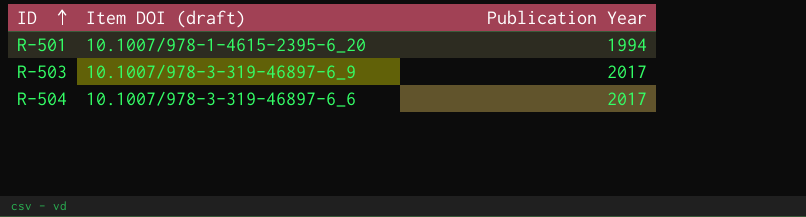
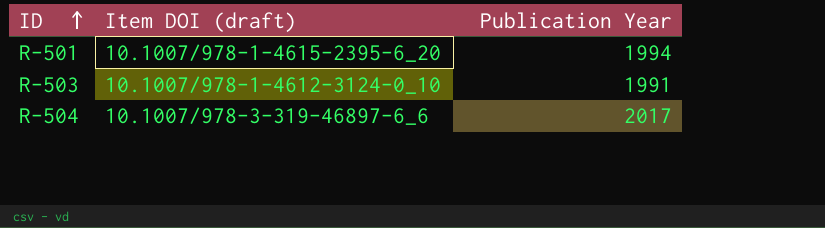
R-503 | Item DOI (draft): 10.1007/978-3-319-46897-6_9 -> 10.1007/978-1-4612-3124-0_10
R-503 | Publication Year: 2017 -> 1991

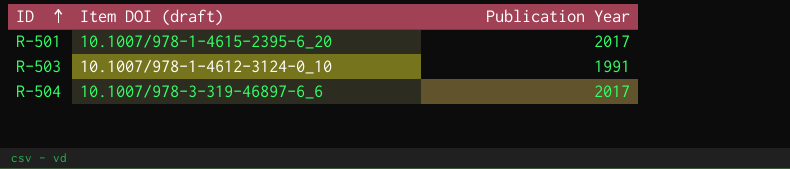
R-501 | Publication Year: 1994 -> 2017

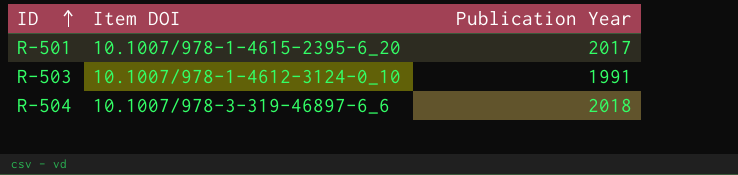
column name: Item DOI (draft) -> Item DOI
R-504 | Publication Year: 2017 -> 2018

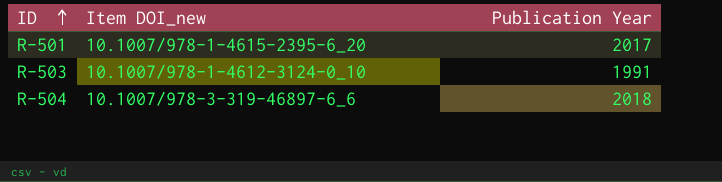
column name: Item DOI -> Item DOI_new

